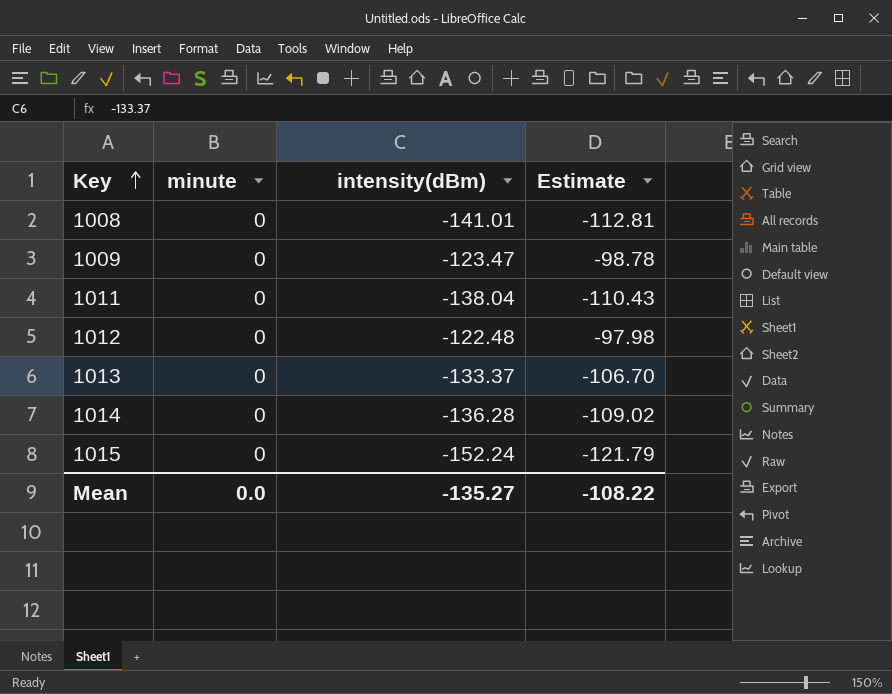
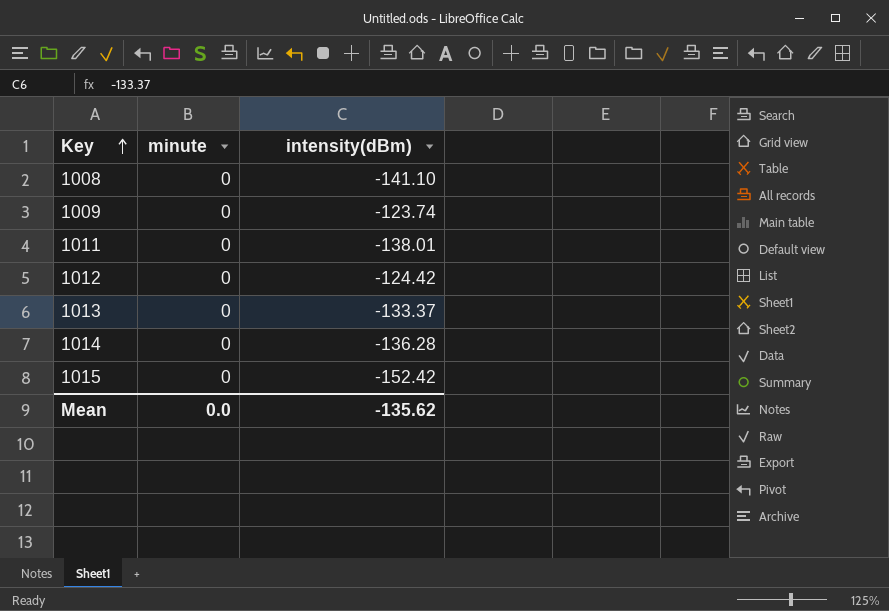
column Estimate | formula: [intensity(dBm)] * 0.8 -> none
1008 | intensity(dBm): -141.01 -> -141.10
1009 | intensity(dBm): -123.47 -> -123.74
1011 | intensity(dBm): -138.04 -> -138.01
1012 | intensity(dBm): -122.48 -> -124.42
1015 | intensity(dBm): -152.24 -> -152.42
Mean | intensity(dBm): -135.27 -> -135.62

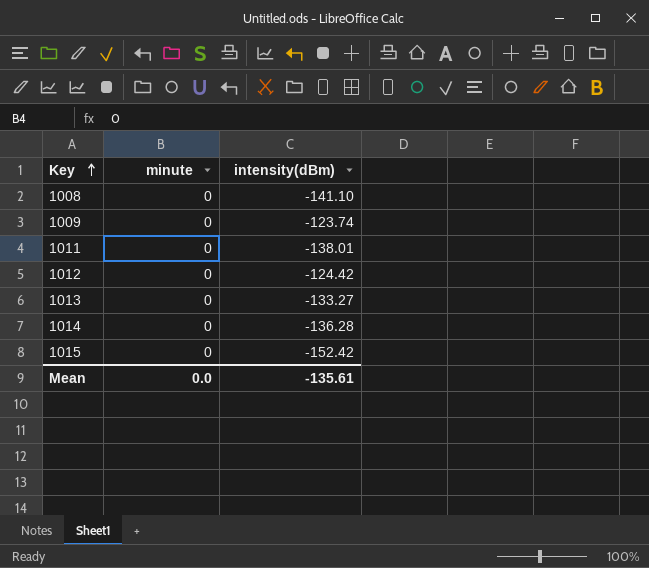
1013 | intensity(dBm): -133.37 -> -133.27
Mean | intensity(dBm): -135.62 -> -135.61

